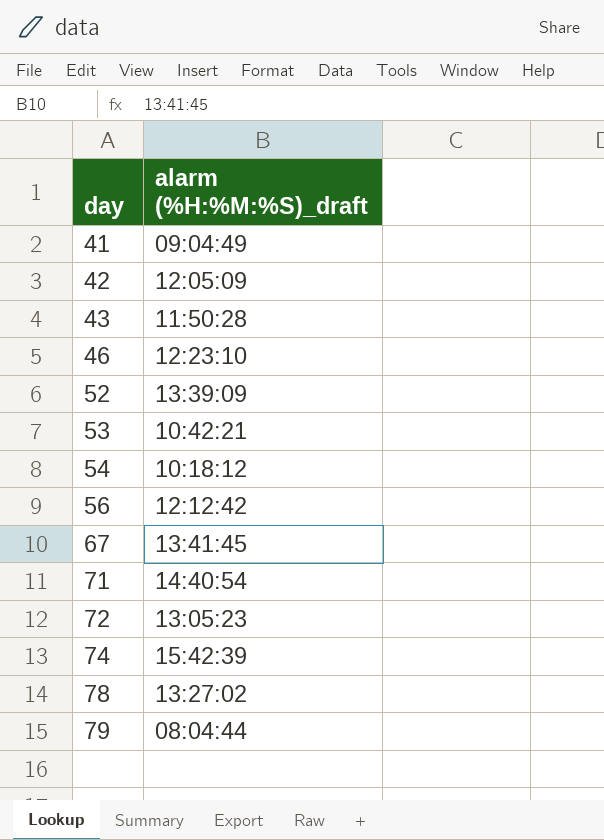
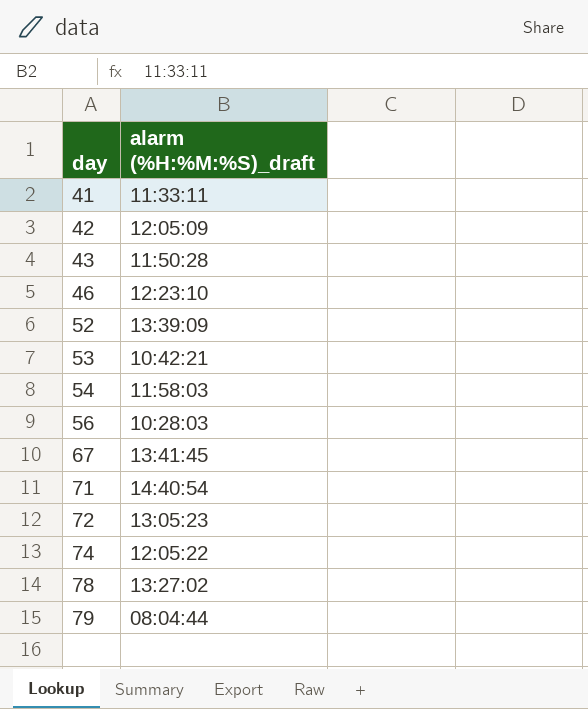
41 | alarm (%H:%M:%S)_draft: 09:04:49 -> 11:33:11
54 | alarm (%H:%M:%S)_draft: 10:18:12 -> 11:58:03
56 | alarm (%H:%M:%S)_draft: 12:12:42 -> 10:28:03
74 | alarm (%H:%M:%S)_draft: 15:42:39 -> 12:05:22

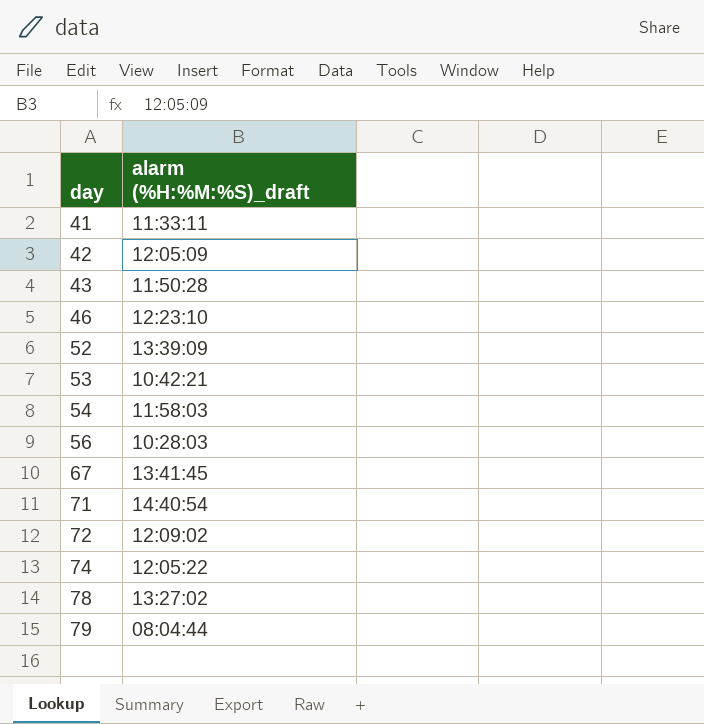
72 | alarm (%H:%M:%S)_draft: 13:05:23 -> 12:09:02

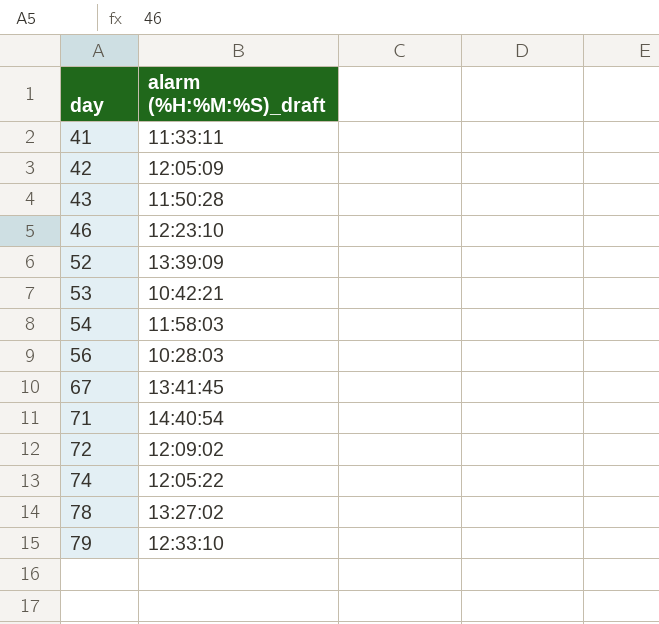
79 | alarm (%H:%M:%S)_draft: 08:04:44 -> 12:33:10

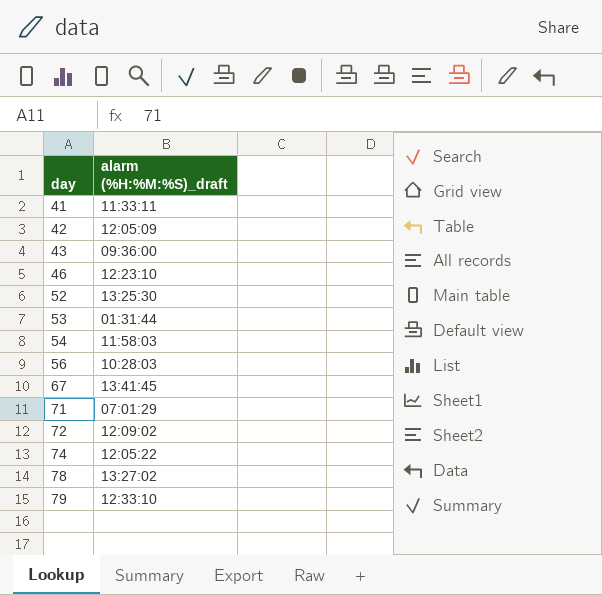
43 | alarm (%H:%M:%S)_draft: 11:50:28 -> 09:36:00
52 | alarm (%H:%M:%S)_draft: 13:39:09 -> 13:25:30
53 | alarm (%H:%M:%S)_draft: 10:42:21 -> 01:31:44
71 | alarm (%H:%M:%S)_draft: 14:40:54 -> 07:01:29

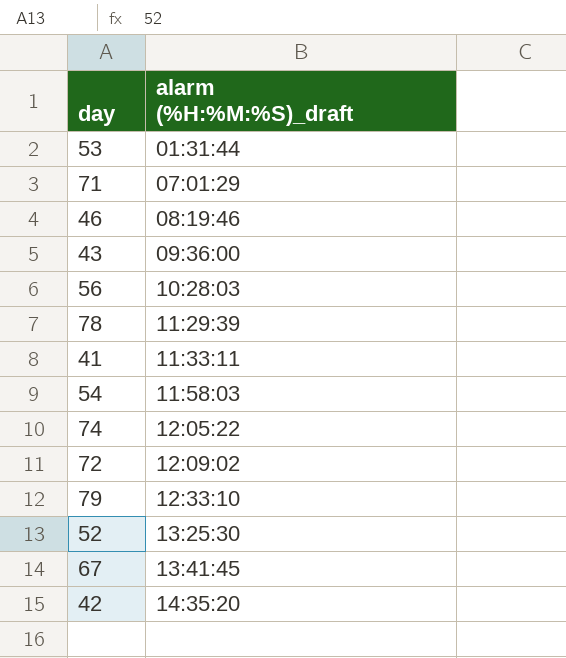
row order: day ascending -> alarm (%H:%M:%S)_draft ascending
46 | alarm (%H:%M:%S)_draft: 12:23:10 -> 08:19:46
78 | alarm (%H:%M:%S)_draft: 13:27:02 -> 11:29:39
42 | alarm (%H:%M:%S)_draft: 12:05:09 -> 14:35:20

